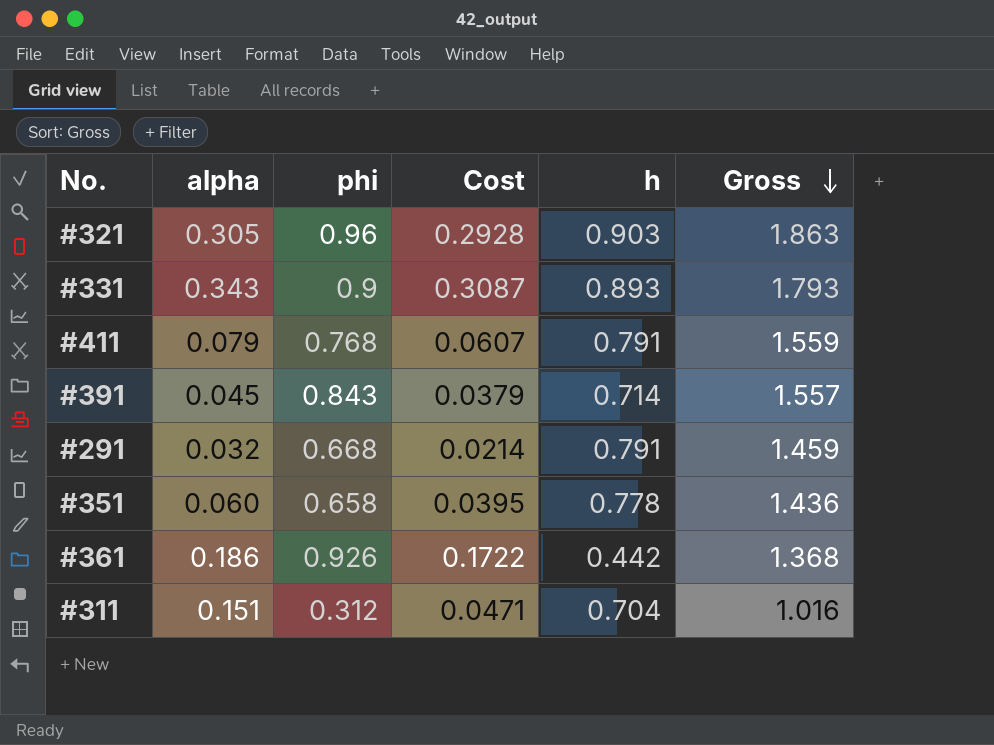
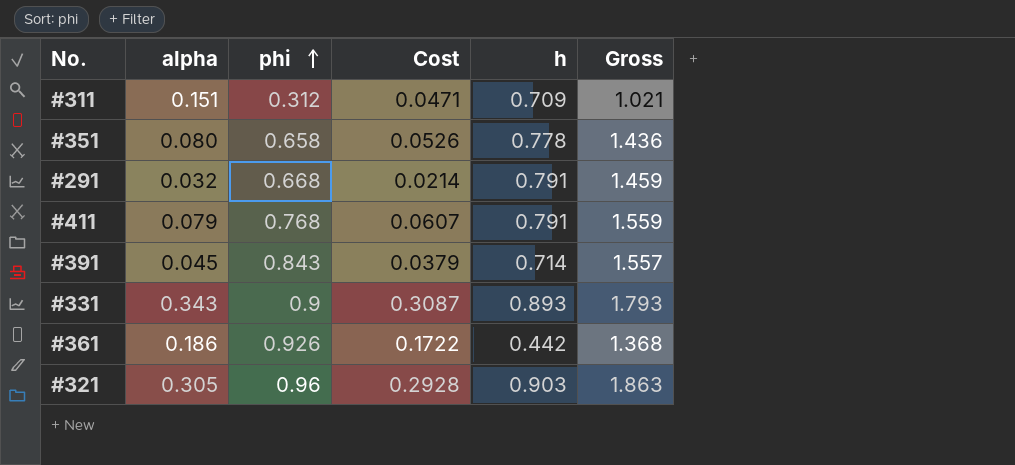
row order: Gross descending -> phi ascending
#311 | h: 0.704 -> 0.709
#311 | Gross: 1.016 -> 1.021
#351 | alpha: 0.060 -> 0.080
#351 | Cost: 0.0395 -> 0.0526

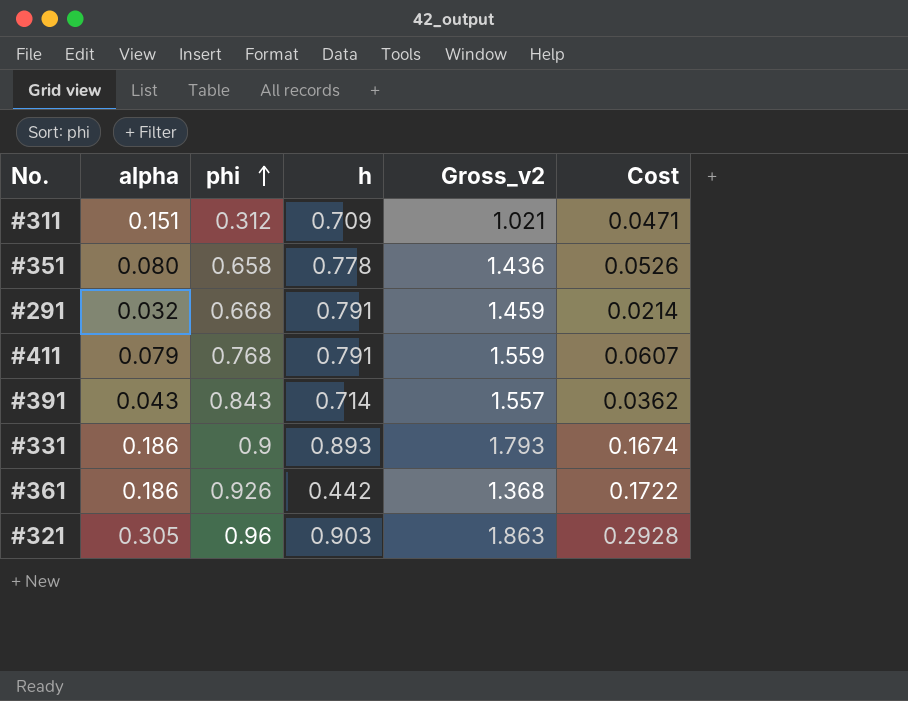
column name: Gross -> Gross_v2
column Cost | position: 4 -> 6
#391 | alpha: 0.045 -> 0.043
#391 | Cost: 0.0379 -> 0.0362
#331 | alpha: 0.343 -> 0.186
#331 | Cost: 0.3087 -> 0.1674

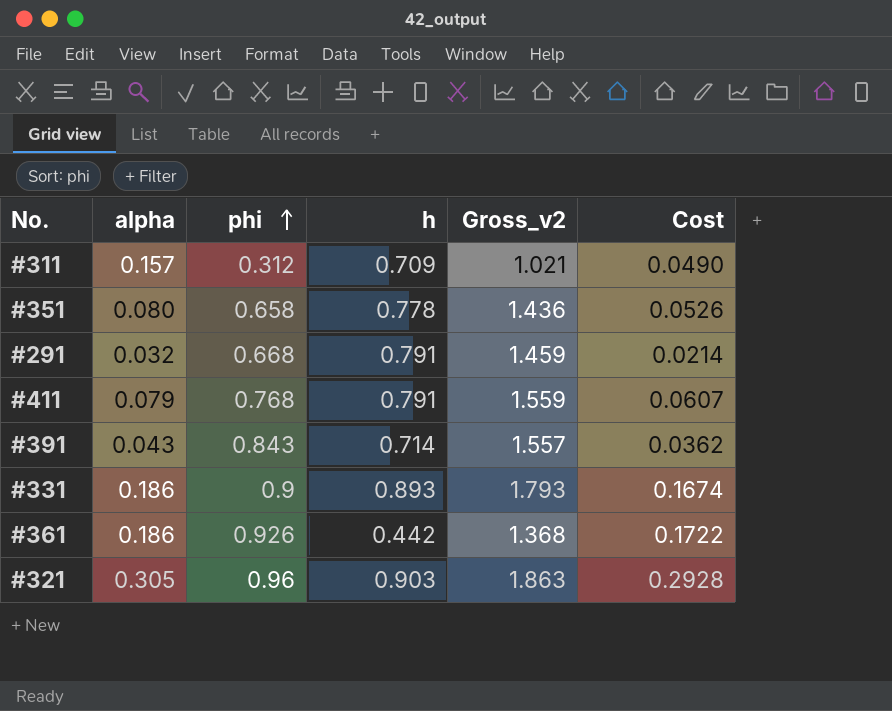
#311 | alpha: 0.151 -> 0.157
#311 | Cost: 0.0471 -> 0.0490

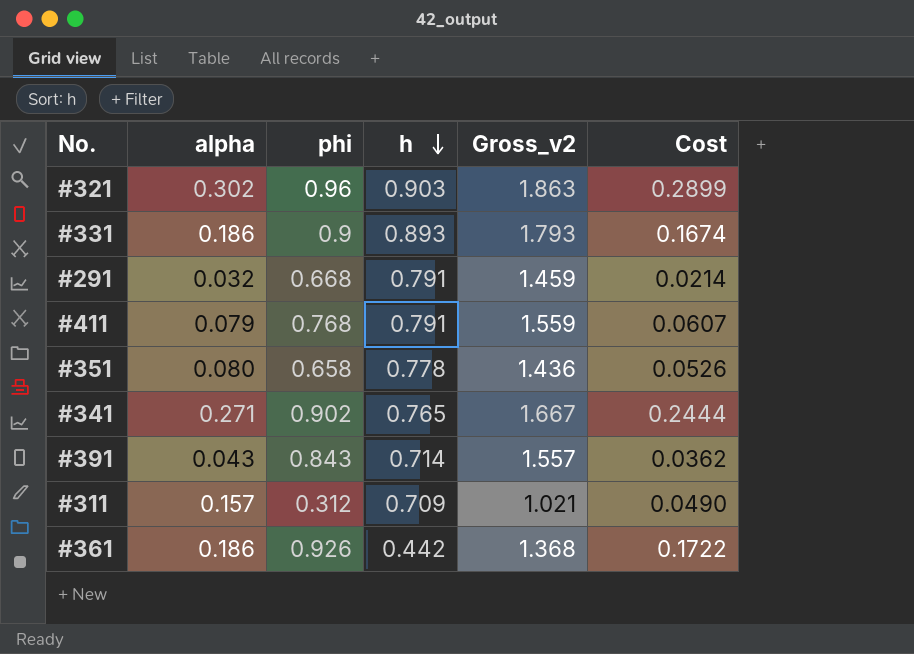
row order: phi ascending -> h descending
#321 | alpha: 0.305 -> 0.302
#321 | Cost: 0.2928 -> 0.2899
row #341: none -> 0.271 | 0.902 | 0.765 | 1.667 | 0.2444

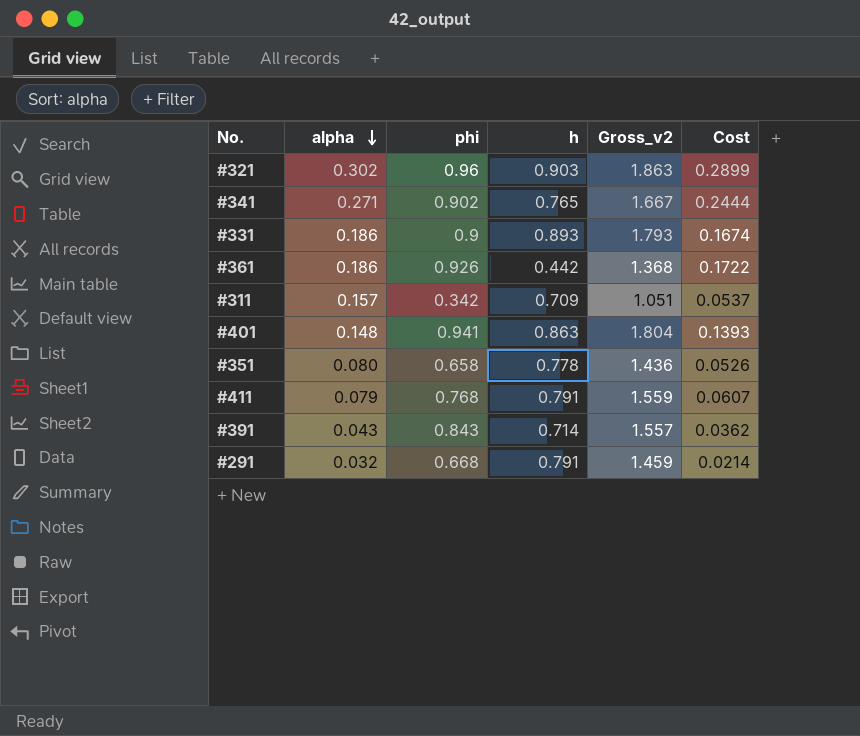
row order: h descending -> alpha descending
#311 | phi: 0.312 -> 0.342
#311 | Gross_v2: 1.021 -> 1.051
#311 | Cost: 0.0490 -> 0.0537
row #401: none -> 0.148 | 0.941 | 0.863 | 1.804 | 0.1393

